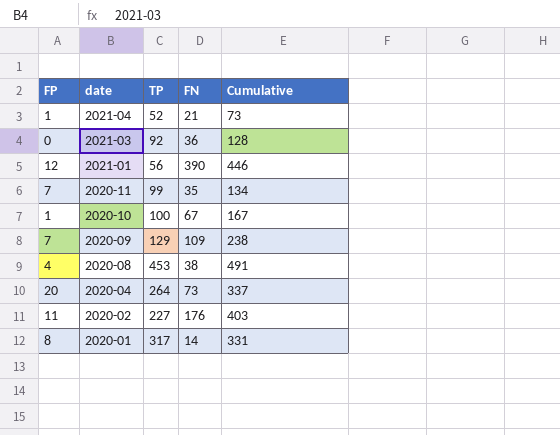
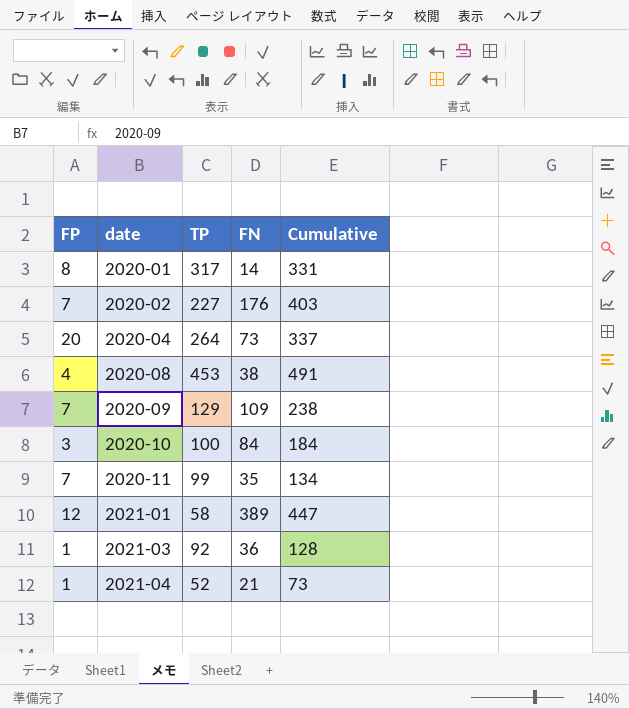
row order: date descending -> date ascending
2020-02 | FP: 11 -> 7
2020-10 | FP: 1 -> 3
2020-10 | FN: 67 -> 84
2020-10 | Cumulative: 167 -> 184
2021-01 | TP: 56 -> 58
2021-01 | FN: 390 -> 389
2021-01 | Cumulative: 446 -> 447
2021-03 | FP: 0 -> 1

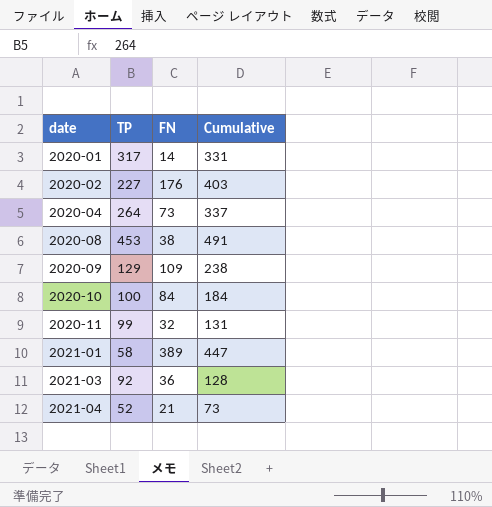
column FP | position: 1 -> none
2020-11 | FN: 35 -> 32
2020-11 | Cumulative: 134 -> 131

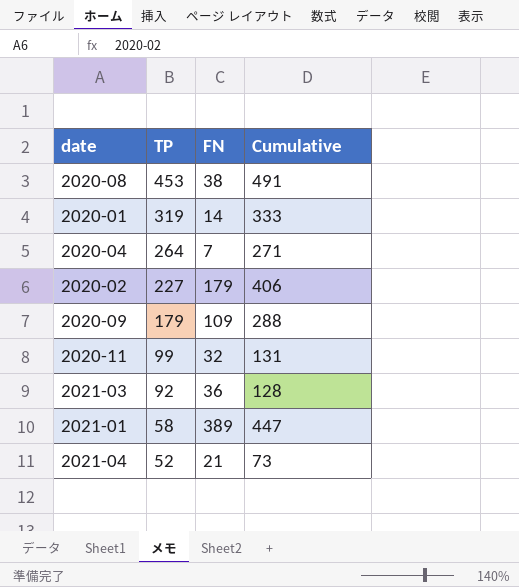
row order: date ascending -> TP descending
row 2020-10: 100 | 84 | 184 -> none
2020-01 | TP: 317 -> 319
2020-01 | Cumulative: 331 -> 333
2020-04 | FN: 73 -> 7
2020-04 | Cumulative: 337 -> 271
2020-02 | FN: 176 -> 179
2020-02 | Cumulative: 403 -> 406
2020-09 | TP: 129 -> 179
2020-09 | Cumulative: 238 -> 288

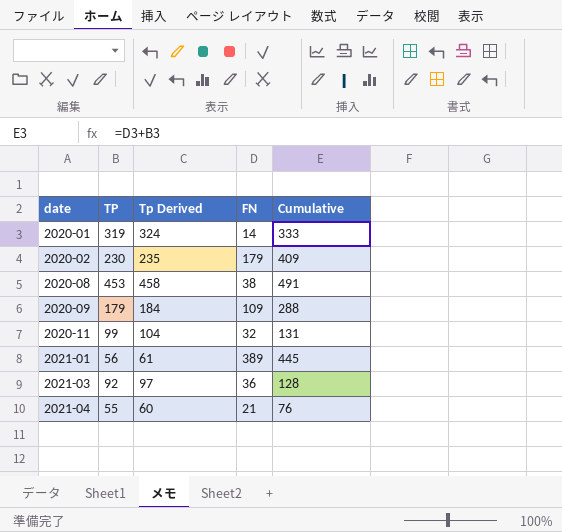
row order: TP descending -> date ascending
column Tp Derived | formula: none -> [TP] + 5
row 2020-04: 264 | 7 | 271 -> none
2020-02 | TP: 227 -> 230
2020-02 | Cumulative: 406 -> 409
2021-01 | TP: 58 -> 56
2021-01 | Cumulative: 447 -> 445
2021-04 | TP: 52 -> 55
2021-04 | Cumulative: 73 -> 76

